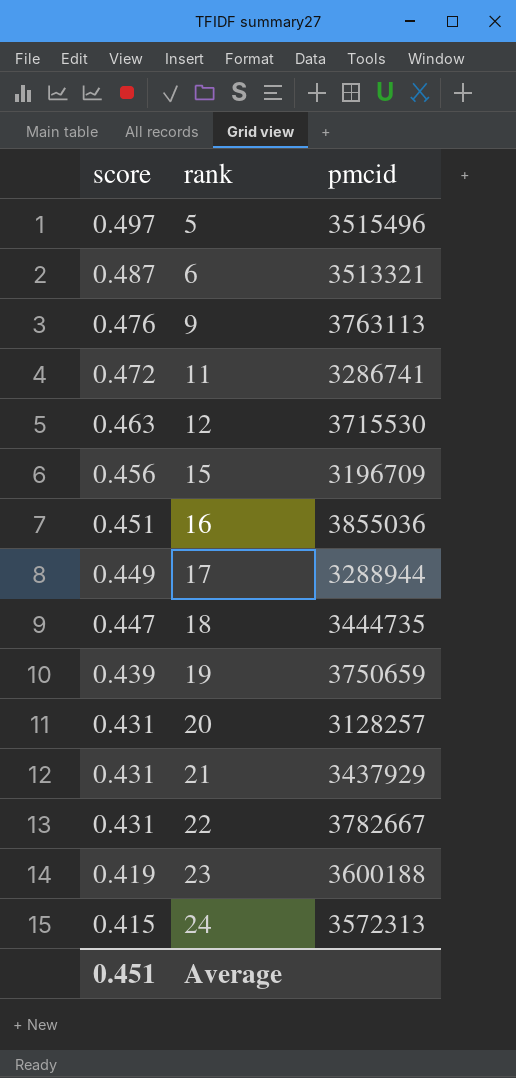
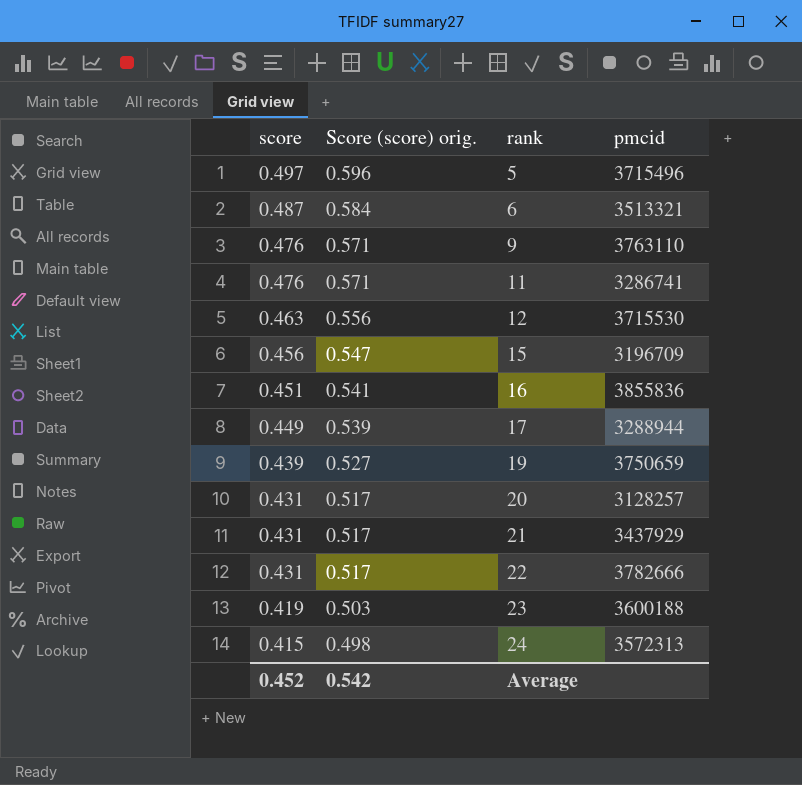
column Score (score) orig. | formula: none -> [score] * 1.2
row 18: 0.447 | 3444735 -> none
5 | pmcid: 3515496 -> 3715496
9 | pmcid: 3763113 -> 3763110
11 | score: 0.472 -> 0.476
16 | pmcid: 3855036 -> 3855836
22 | pmcid: 3782667 -> 3782666
Average | score: 0.451 -> 0.452

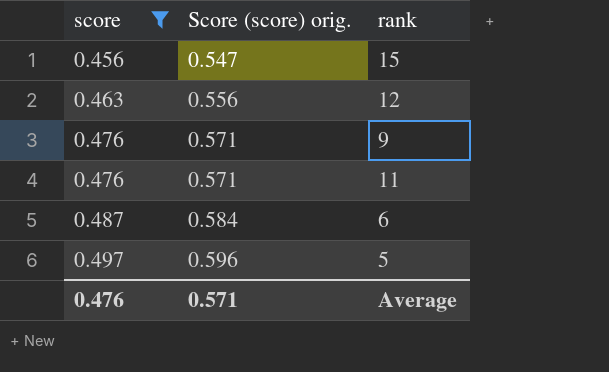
filter: none -> score >= 0.456
row order: score descending -> score ascending
column pmcid | position: 4 -> none
Average | score: 0.452 -> 0.476
Average | Score (score) orig.: 0.542 -> 0.571

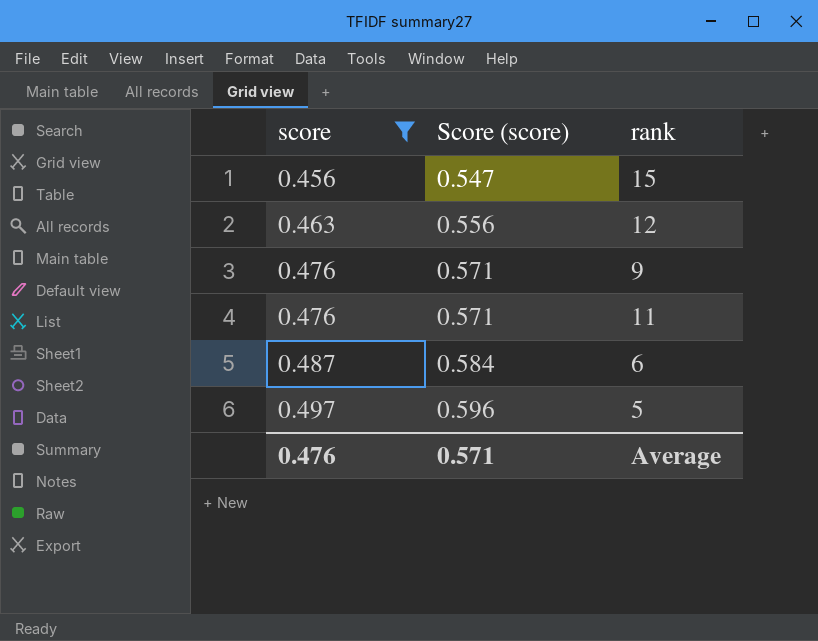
column name: Score (score) orig. -> Score (score)

